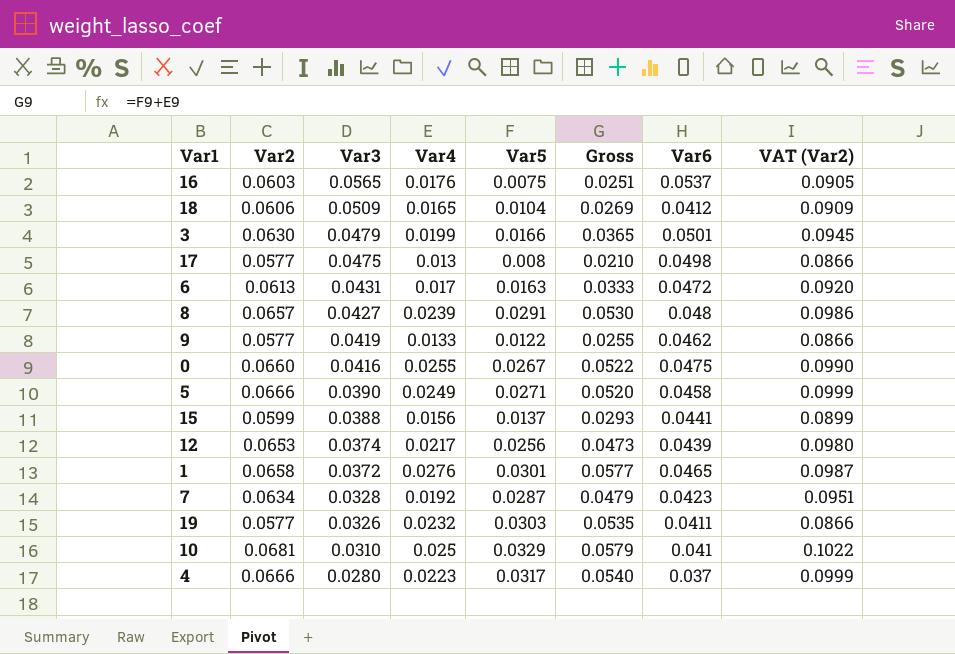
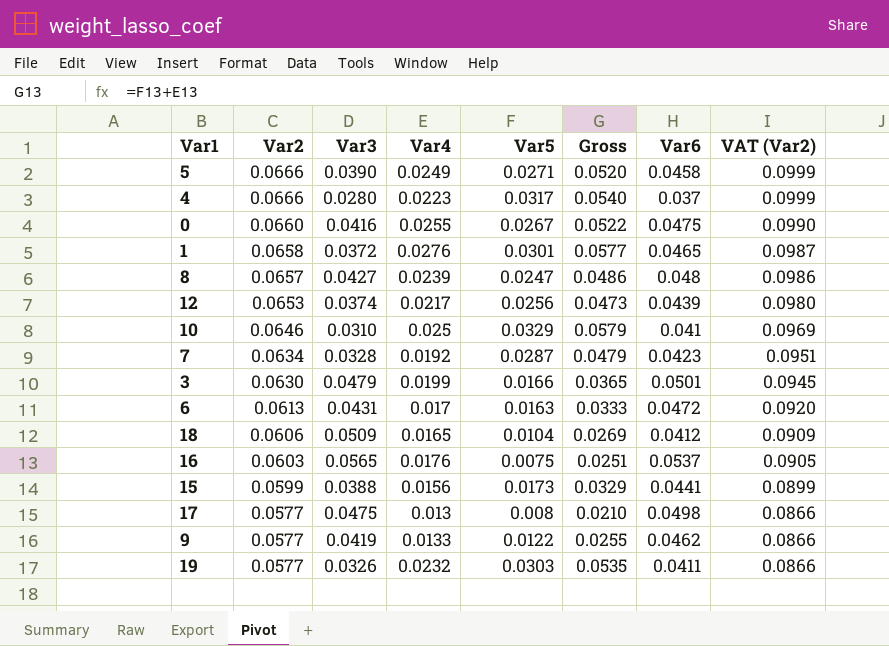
row order: Var3 descending -> Var2 descending
8 | Var5: 0.0291 -> 0.0247
8 | Gross: 0.0530 -> 0.0486
10 | Var2: 0.0681 -> 0.0646
10 | VAT (Var2): 0.1022 -> 0.0969
15 | Var5: 0.0137 -> 0.0173
15 | Gross: 0.0293 -> 0.0329

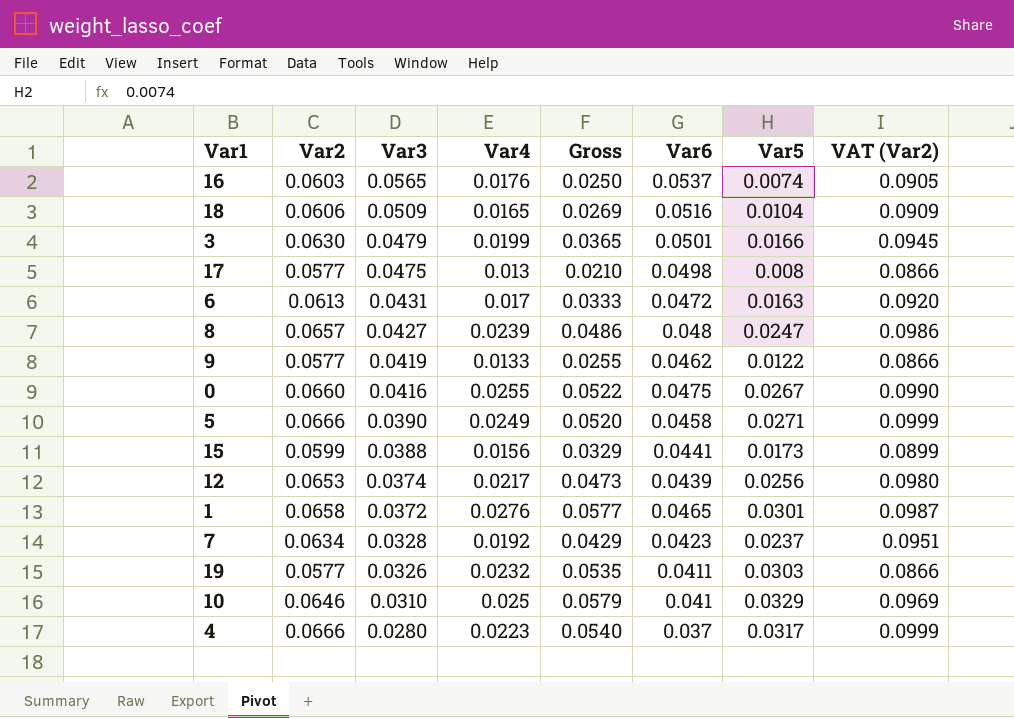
row order: Var2 descending -> Var3 descending
column Var5 | position: 5 -> 7
16 | Gross: 0.0251 -> 0.0250
16 | Var5: 0.0075 -> 0.0074
18 | Var6: 0.0412 -> 0.0516
7 | Gross: 0.0479 -> 0.0429
7 | Var5: 0.0287 -> 0.0237

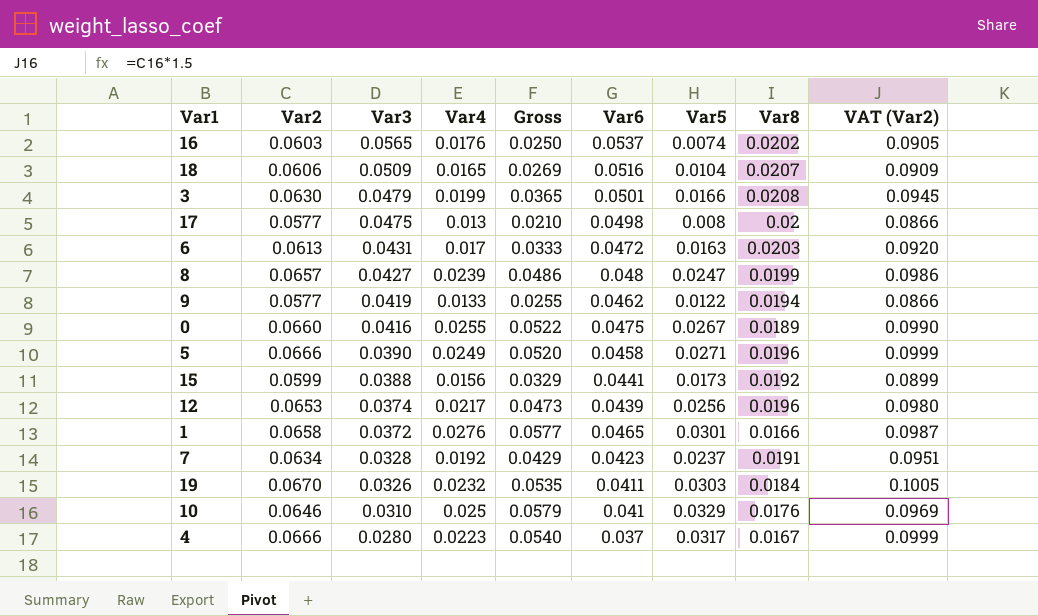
column Var8 | position: none -> 8
19 | Var2: 0.0577 -> 0.0670
19 | VAT (Var2): 0.0866 -> 0.1005

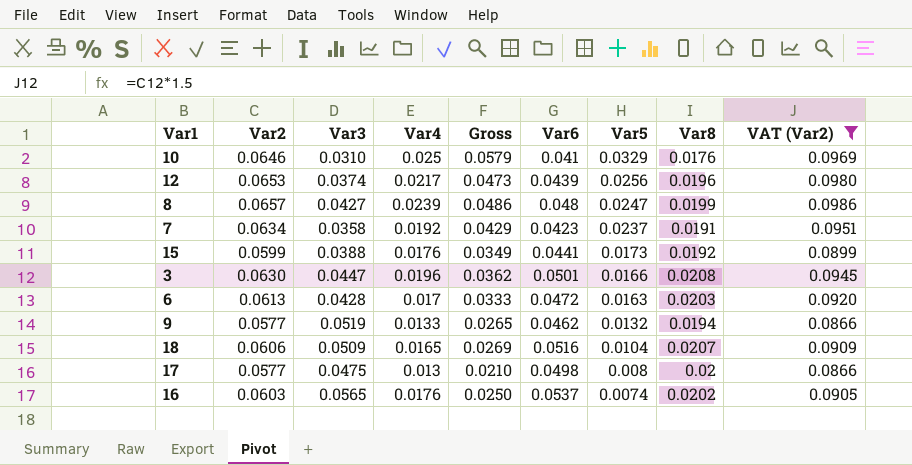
filter: none -> VAT (Var2) <= 0.0986
row order: Var3 descending -> Var5 descending
7 | Var3: 0.0328 -> 0.0358
15 | Var4: 0.0156 -> 0.0176
15 | Gross: 0.0329 -> 0.0349
3 | Var3: 0.0479 -> 0.0447
3 | Var4: 0.0199 -> 0.0196
3 | Gross: 0.0365 -> 0.0362
6 | Var3: 0.0431 -> 0.0428
9 | Var3: 0.0419 -> 0.0519
9 | Gross: 0.0255 -> 0.0265
9 | Var5: 0.0122 -> 0.0132

